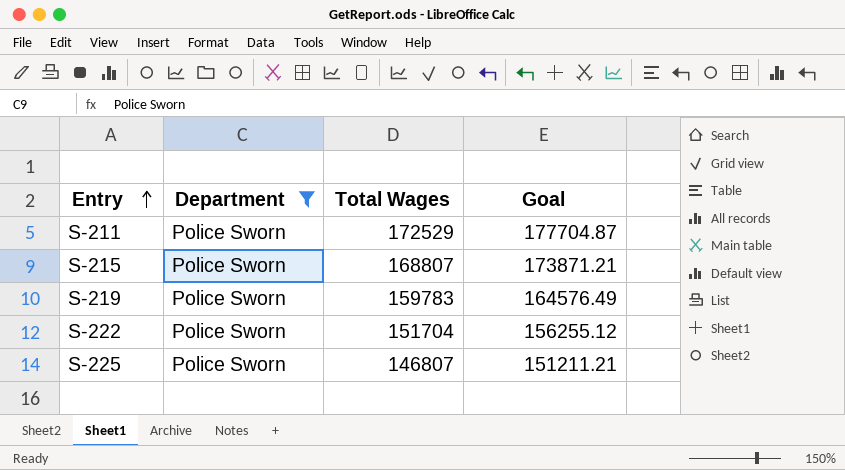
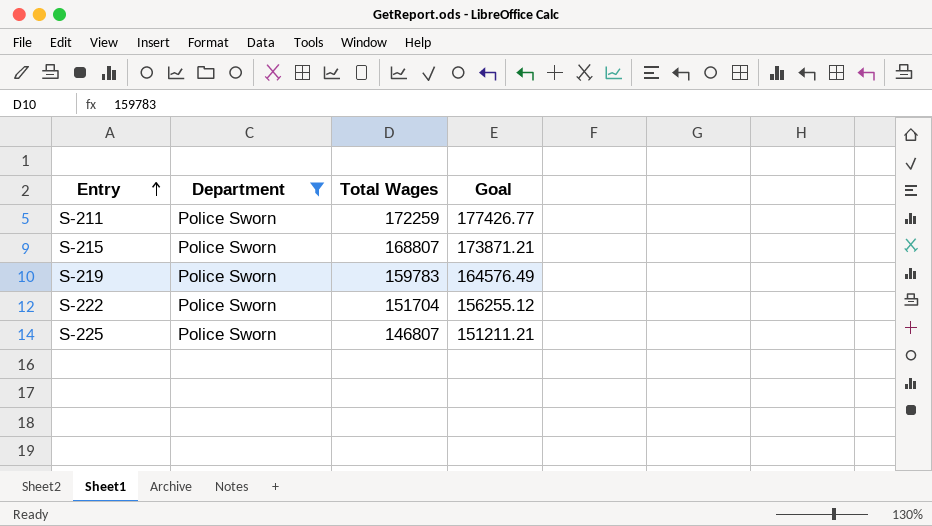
S-211 | Total Wages: 172529 -> 172259
S-211 | Goal: 177704.87 -> 177426.77

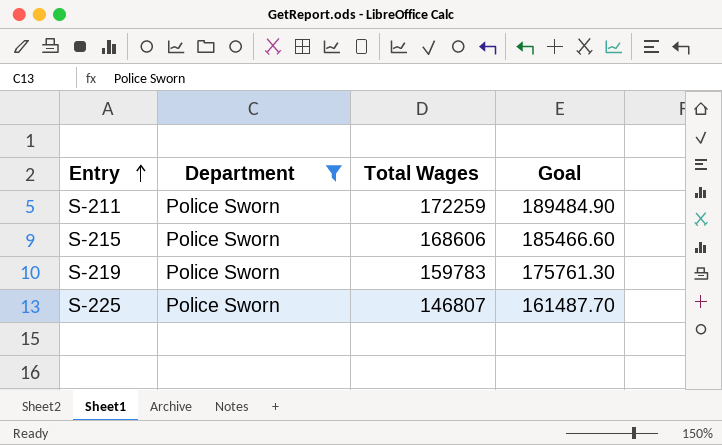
column Goal | formula: [Total Wages] * 1.03 -> [Total Wages] * 1.1
row S-222: Police Sworn | 151704 | 156255.12 -> none
S-215 | Total Wages: 168807 -> 168606

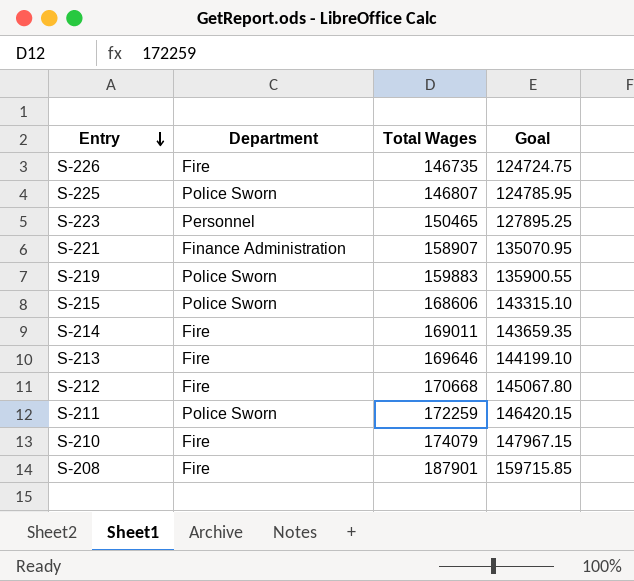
filter: Department = Police Sworn -> none
row order: Entry ascending -> Entry descending
column Goal | formula: [Total Wages] * 1.1 -> [Total Wages] * 0.85
S-219 | Total Wages: 159783 -> 159883

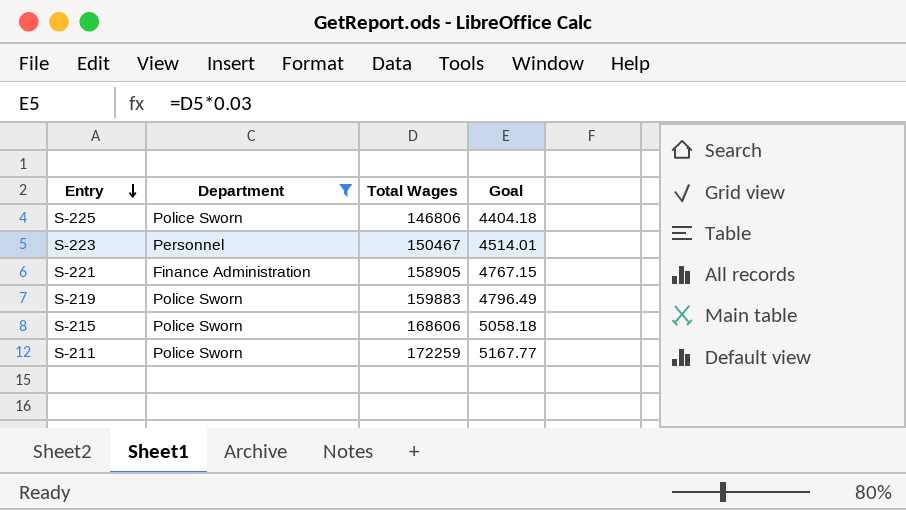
filter: none -> Department != Fire
column Goal | formula: [Total Wages] * 0.85 -> [Total Wages] * 0.03
S-225 | Total Wages: 146807 -> 146806
S-223 | Total Wages: 150465 -> 150467
S-221 | Total Wages: 158907 -> 158905

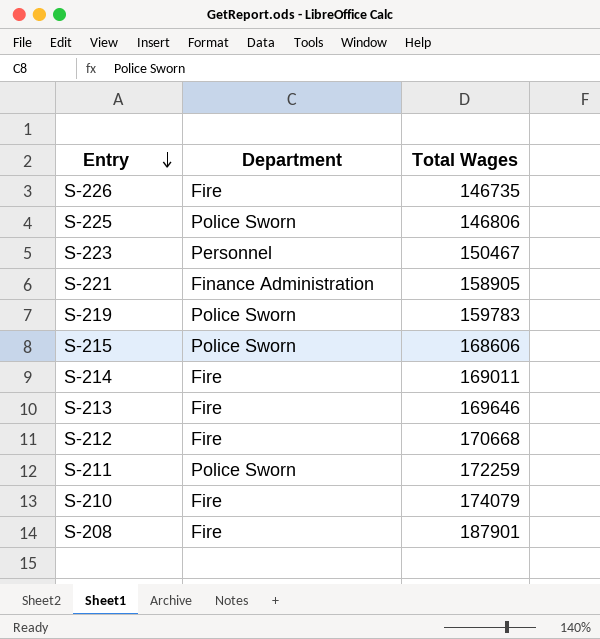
filter: Department != Fire -> none
column Goal | formula: [Total Wages] * 0.03 -> none
S-219 | Total Wages: 159883 -> 159783

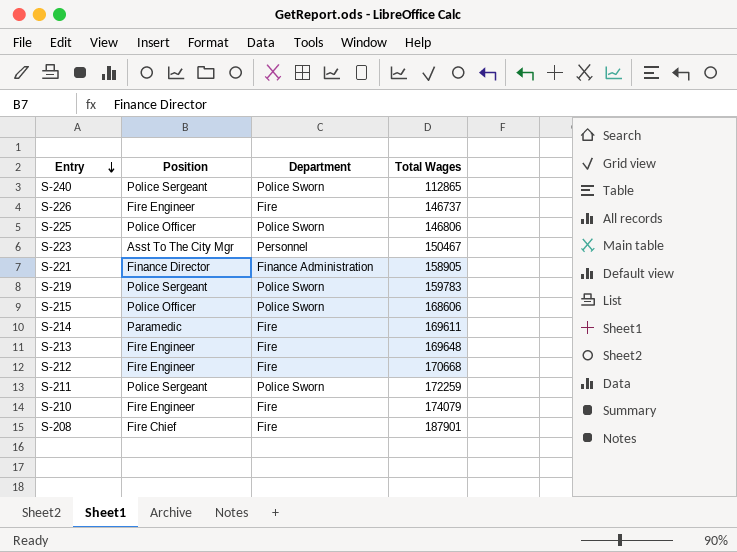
column Position | position: none -> 2
row S-240: none -> Police Sergeant | Police Sworn | 112865
S-226 | Total Wages: 146735 -> 146737
S-214 | Total Wages: 169011 -> 169611
S-213 | Total Wages: 169646 -> 169648

